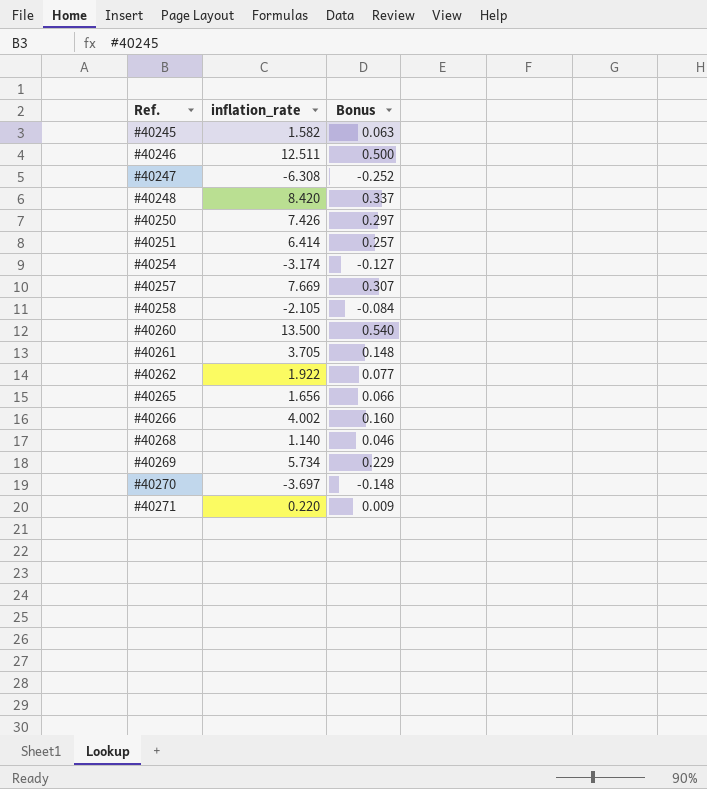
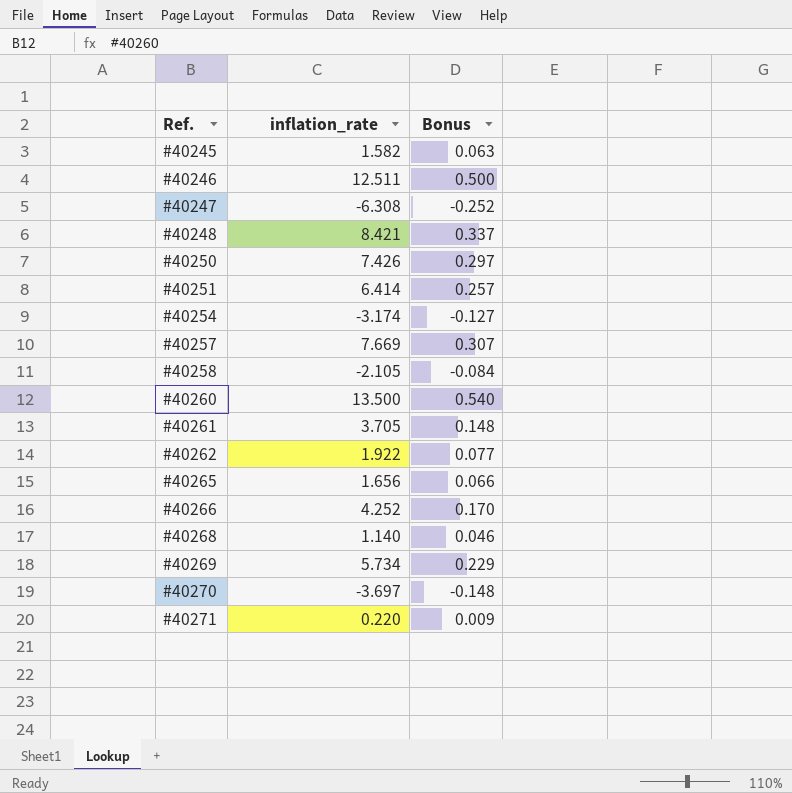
#40248 | inflation_rate: 8.420 -> 8.421
#40266 | inflation_rate: 4.002 -> 4.252
#40266 | Bonus: 0.160 -> 0.170

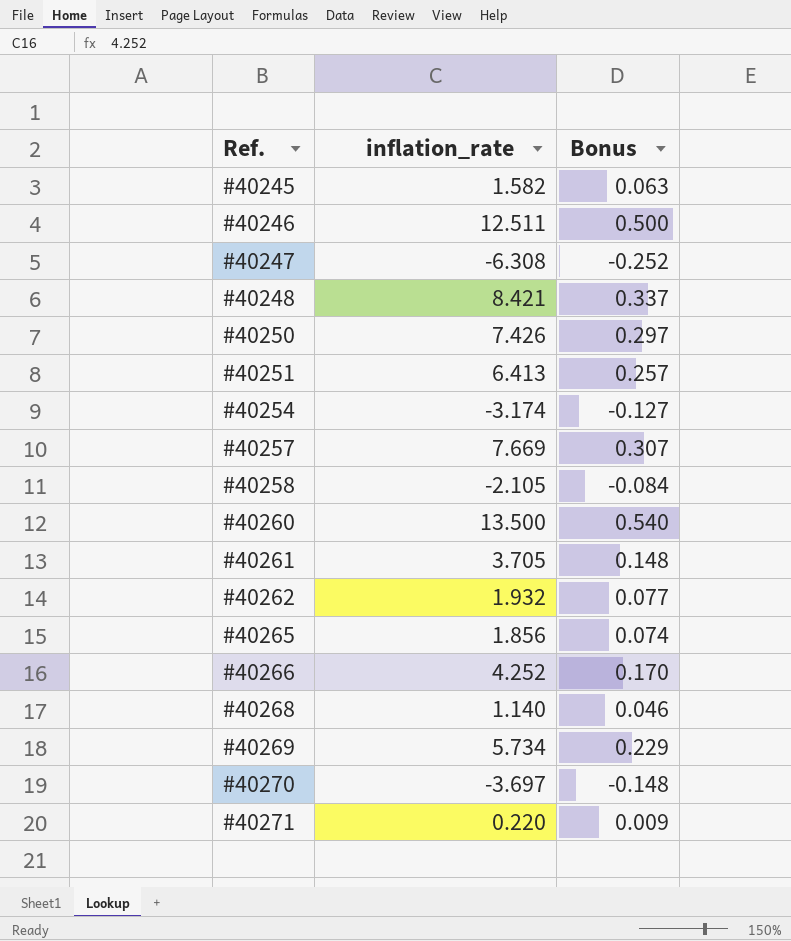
#40251 | inflation_rate: 6.414 -> 6.413
#40262 | inflation_rate: 1.922 -> 1.932
#40265 | inflation_rate: 1.656 -> 1.856
#40265 | Bonus: 0.066 -> 0.074

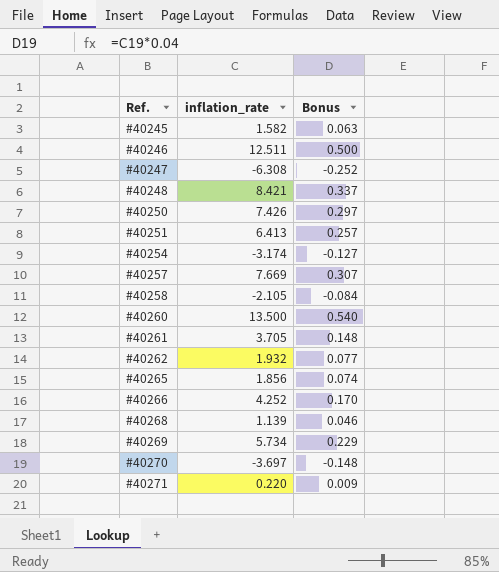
#40268 | inflation_rate: 1.140 -> 1.139

